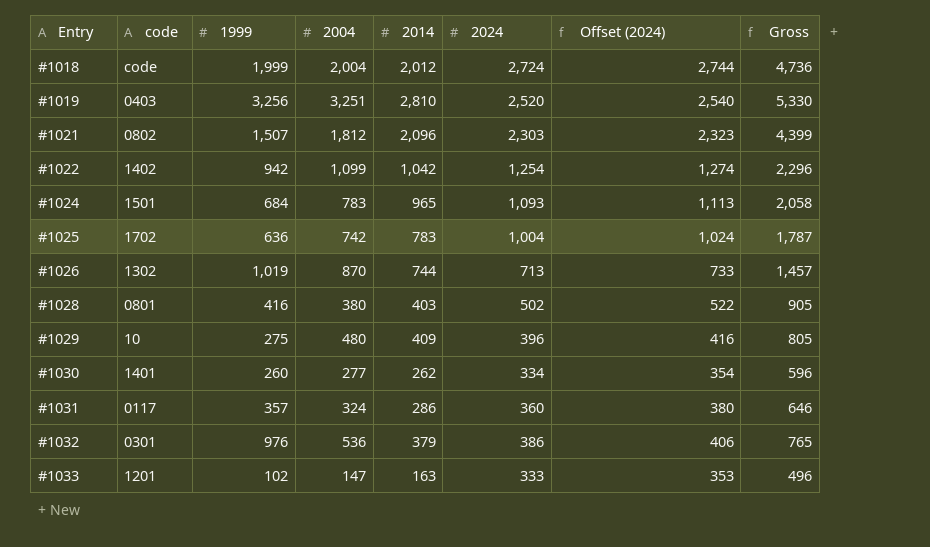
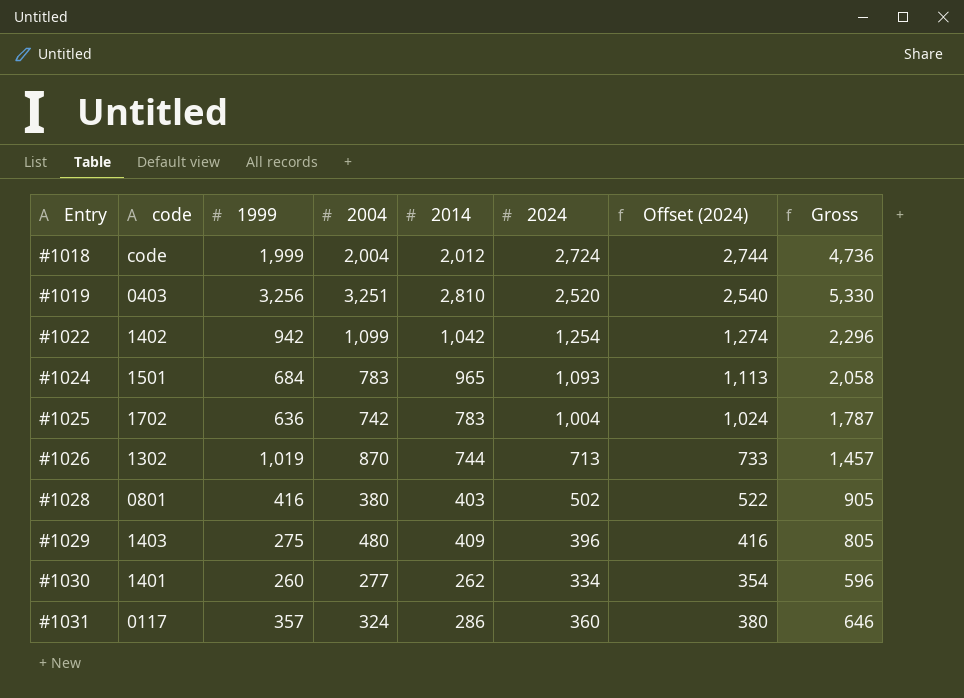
row #1021: 0802 | 1,507 | 1,812 | 2,096 | 2,303 | 2,323 | 4,399 -> none
row #1032: 0301 | 976 | 536 | 379 | 386 | 406 | 765 -> none
row #1033: 1201 | 102 | 147 | 163 | 333 | 353 | 496 -> none
#1029 | code: 10 -> 1403

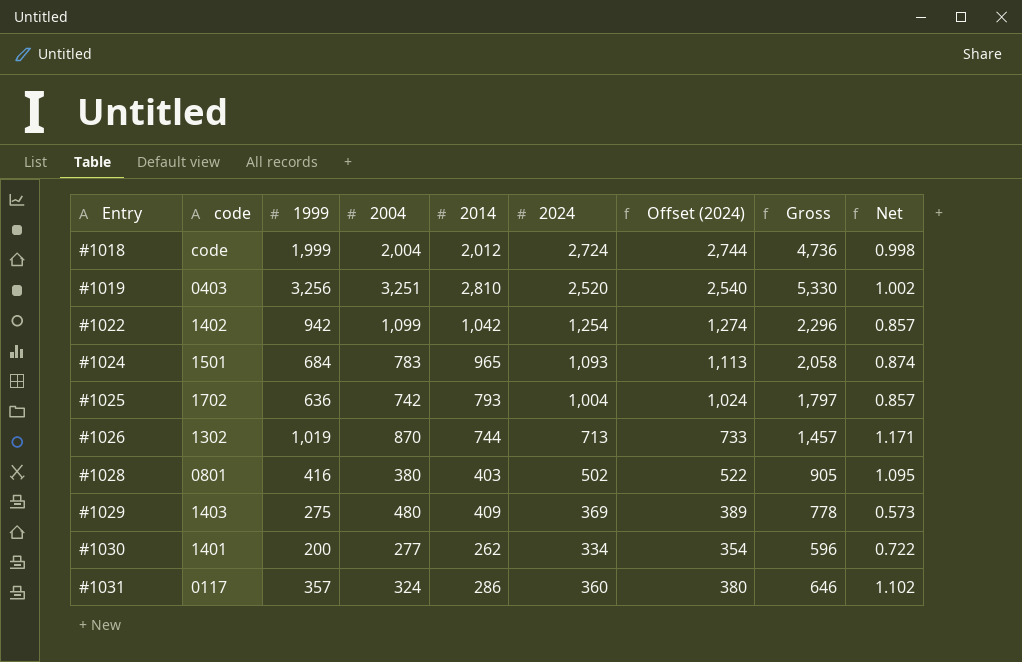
column Net | formula: none -> [1999] / [2004]
#1025 | 2014: 783 -> 793
#1025 | Gross: 1,787 -> 1,797
#1029 | 2024: 396 -> 369
#1029 | Offset (2024): 416 -> 389
#1029 | Gross: 805 -> 778
#1030 | 1999: 260 -> 200

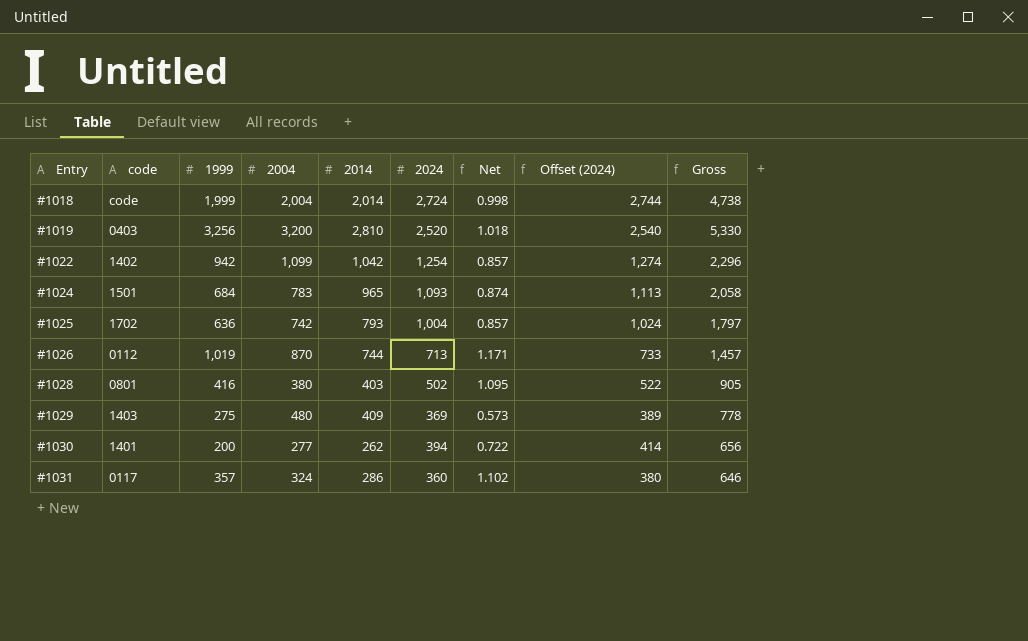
column Net | position: 9 -> 7
#1018 | 2014: 2,012 -> 2,014
#1018 | Gross: 4,736 -> 4,738
#1019 | 2004: 3,251 -> 3,200
#1019 | Net: 1.002 -> 1.018
#1026 | code: 1302 -> 0112
#1030 | 2024: 334 -> 394
#1030 | Offset (2024): 354 -> 414
#1030 | Gross: 596 -> 656

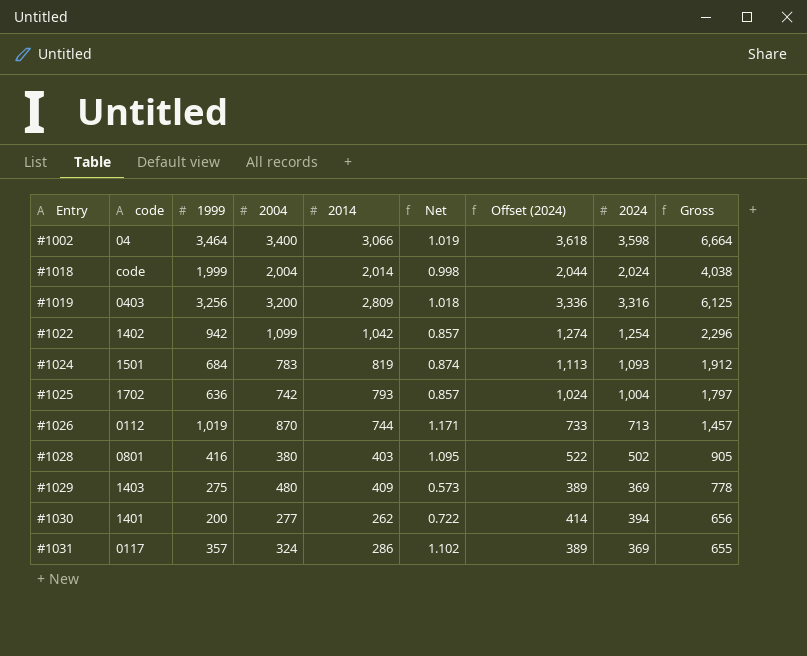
column 2024 | position: 6 -> 8
row #1002: none -> 04 | 3,464 | 3,400 | 3,066 | 1.019 | 3,618 | 3,598 | 6,664
#1018 | Offset (2024): 2,744 -> 2,044
#1018 | 2024: 2,724 -> 2,024
#1018 | Gross: 4,738 -> 4,038
#1019 | 2014: 2,810 -> 2,809
#1019 | Offset (2024): 2,540 -> 3,336
#1019 | 2024: 2,520 -> 3,316
#1019 | Gross: 5,330 -> 6,125
#1024 | 2014: 965 -> 819
#1024 | Gross: 2,058 -> 1,912
#1031 | Offset (2024): 380 -> 389
#1031 | 2024: 360 -> 369
#1031 | Gross: 646 -> 655

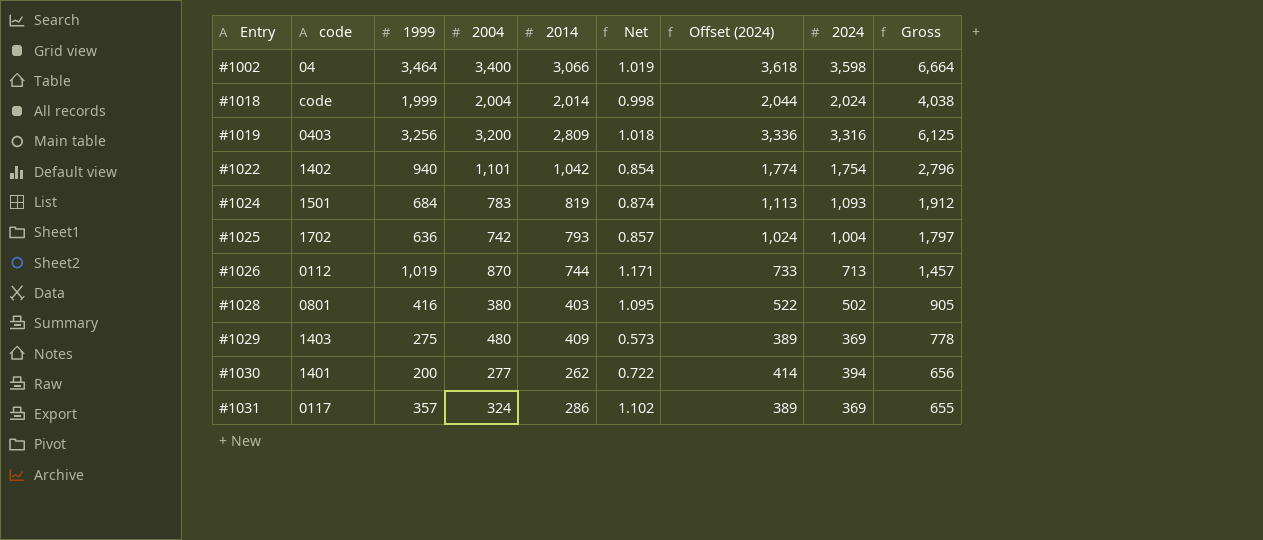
#1022 | 1999: 942 -> 940
#1022 | 2004: 1,099 -> 1,101
#1022 | Net: 0.857 -> 0.854
#1022 | Offset (2024): 1,274 -> 1,774
#1022 | 2024: 1,254 -> 1,754
#1022 | Gross: 2,296 -> 2,796

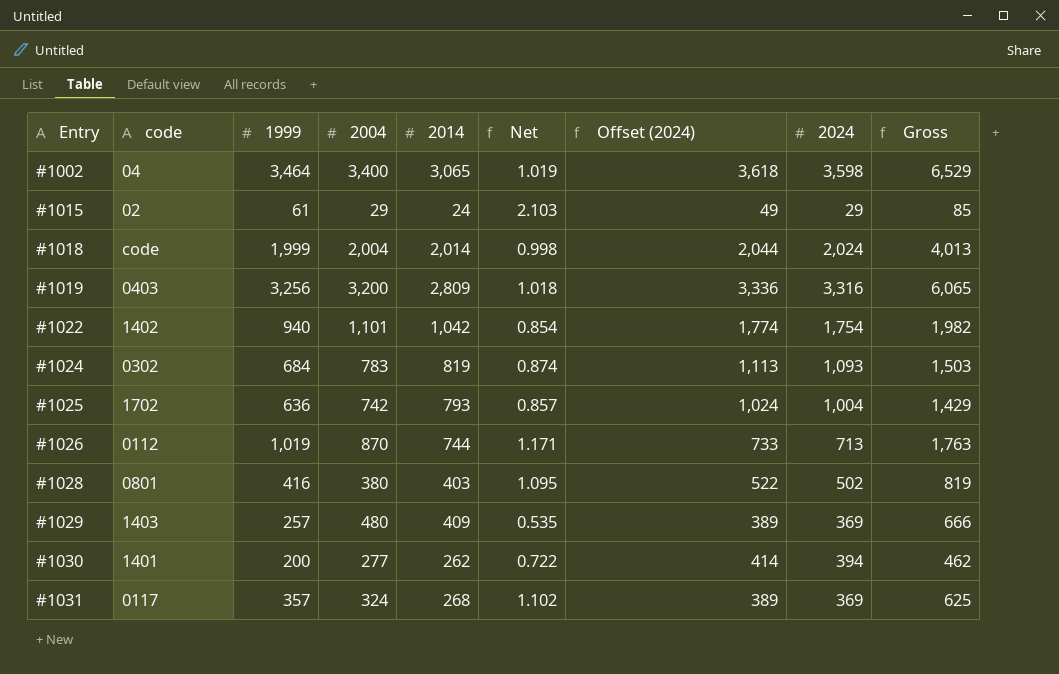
column Gross | formula: [2014] + [2024] -> [1999] + [2014]
#1002 | 2014: 3,066 -> 3,065
row #1015: none -> 02 | 61 | 29 | 24 | 2.103 | 49 | 29 | 85
#1024 | code: 1501 -> 0302
#1029 | 1999: 275 -> 257
#1029 | Net: 0.573 -> 0.535
#1031 | 2014: 286 -> 268

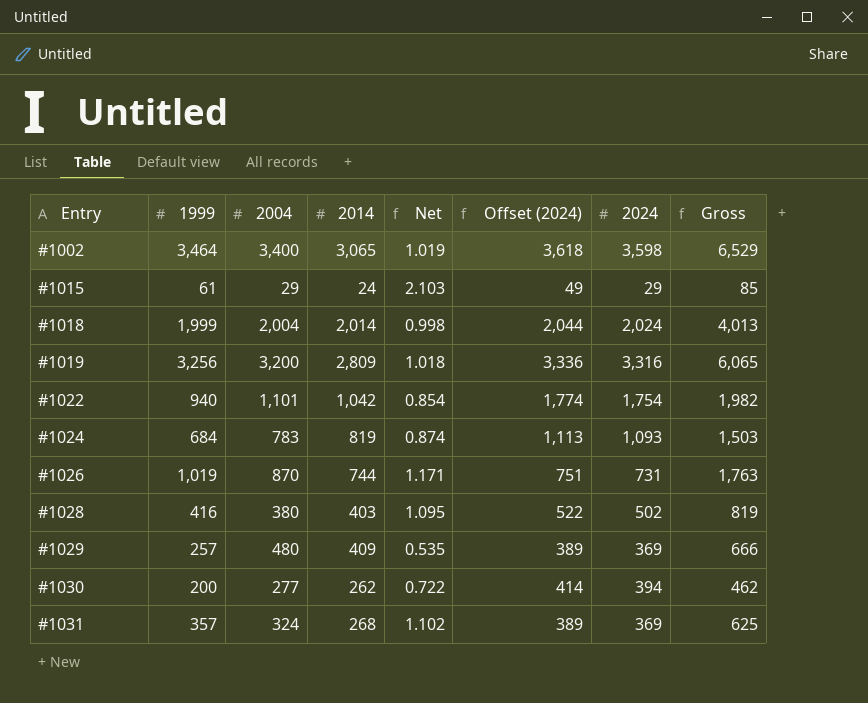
column code | position: 2 -> none
row #1025: 1702 | 636 | 742 | 793 | 0.857 | 1,024 | 1,004 | 1,429 -> none
#1026 | Offset (2024): 733 -> 751
#1026 | 2024: 713 -> 731

